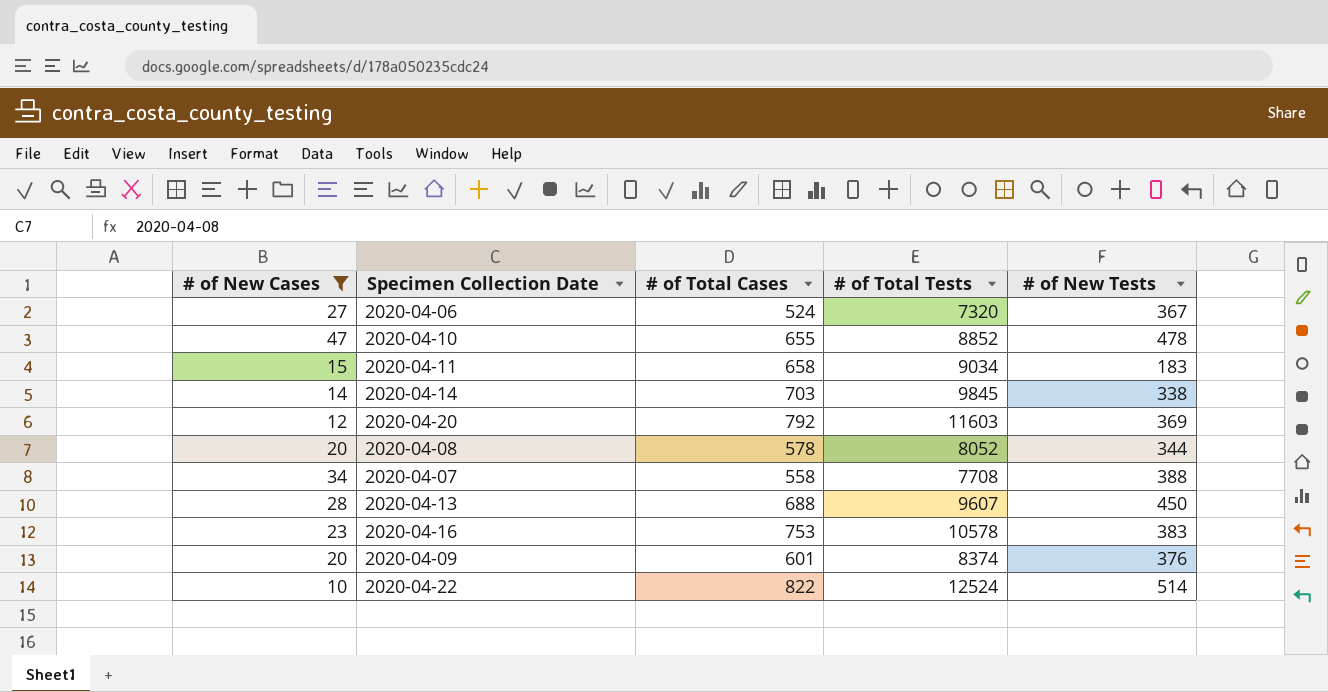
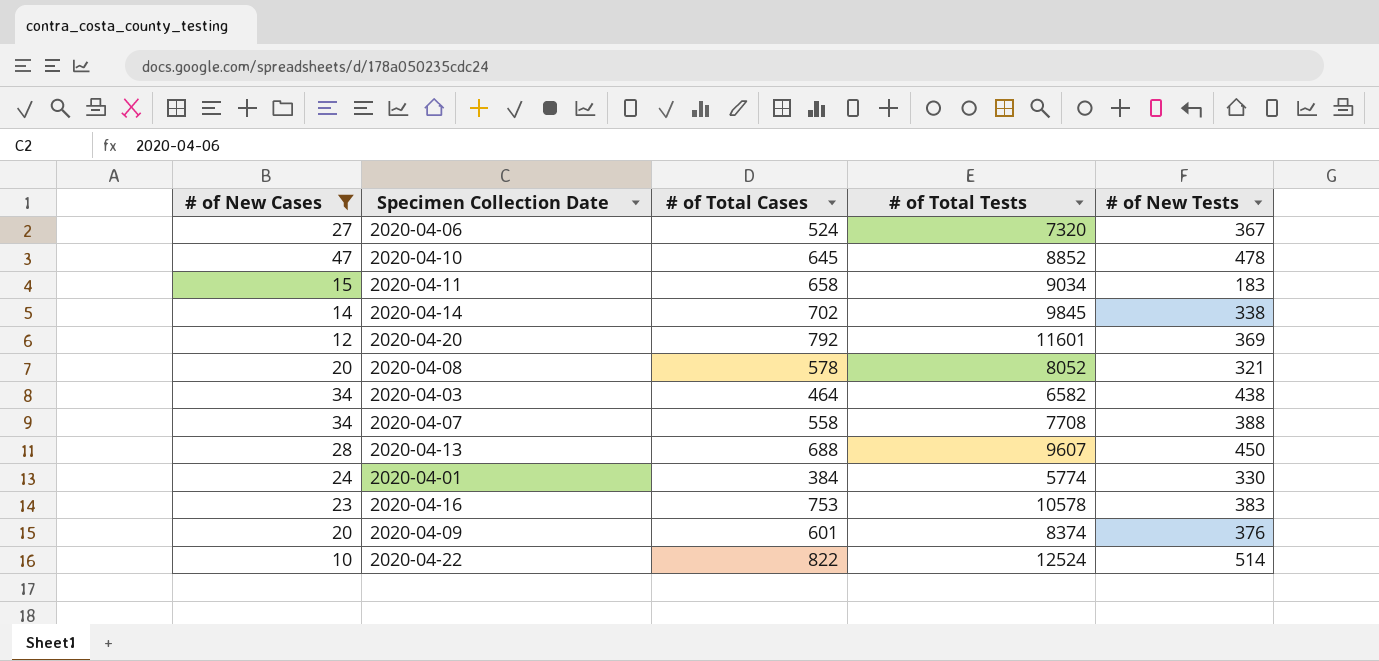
2020-04-10 | # of Total Cases: 655 -> 645
2020-04-14 | # of Total Cases: 703 -> 702
2020-04-20 | # of Total Tests: 11603 -> 11601
2020-04-08 | # of New Tests: 344 -> 321
row 2020-04-03: none -> 34 | 464 | 6582 | 438
row 2020-04-01: none -> 24 | 384 | 5774 | 330

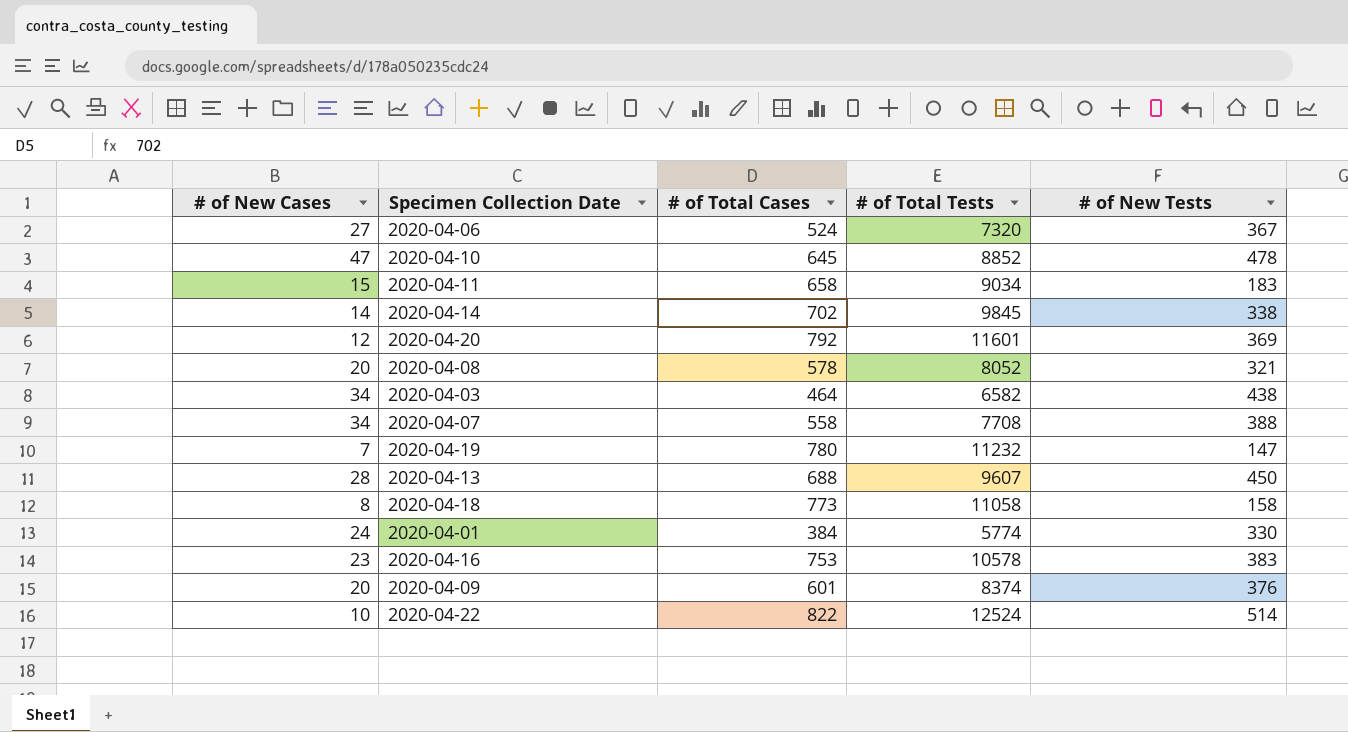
filter: # of New Cases >= 10 -> none

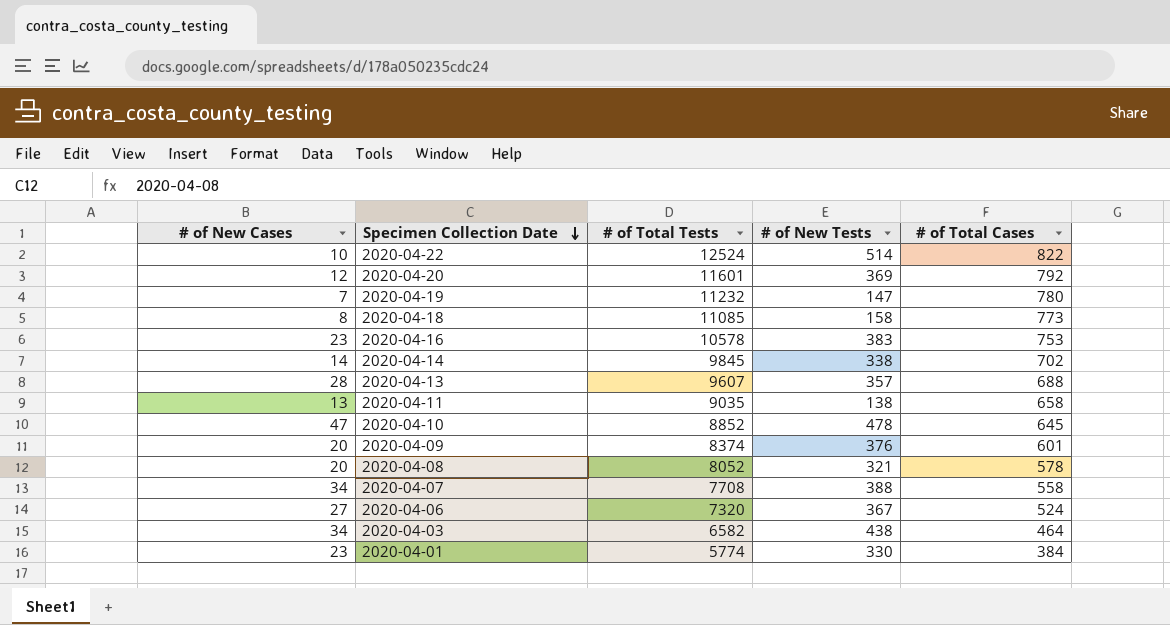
row order: none -> Specimen Collection Date descending
column # of Total Cases | position: 3 -> 5
2020-04-18 | # of Total Tests: 11058 -> 11085
2020-04-13 | # of New Tests: 450 -> 357
2020-04-11 | # of New Cases: 15 -> 13
2020-04-11 | # of Total Tests: 9034 -> 9035
2020-04-11 | # of New Tests: 183 -> 138
2020-04-01 | # of New Cases: 24 -> 23

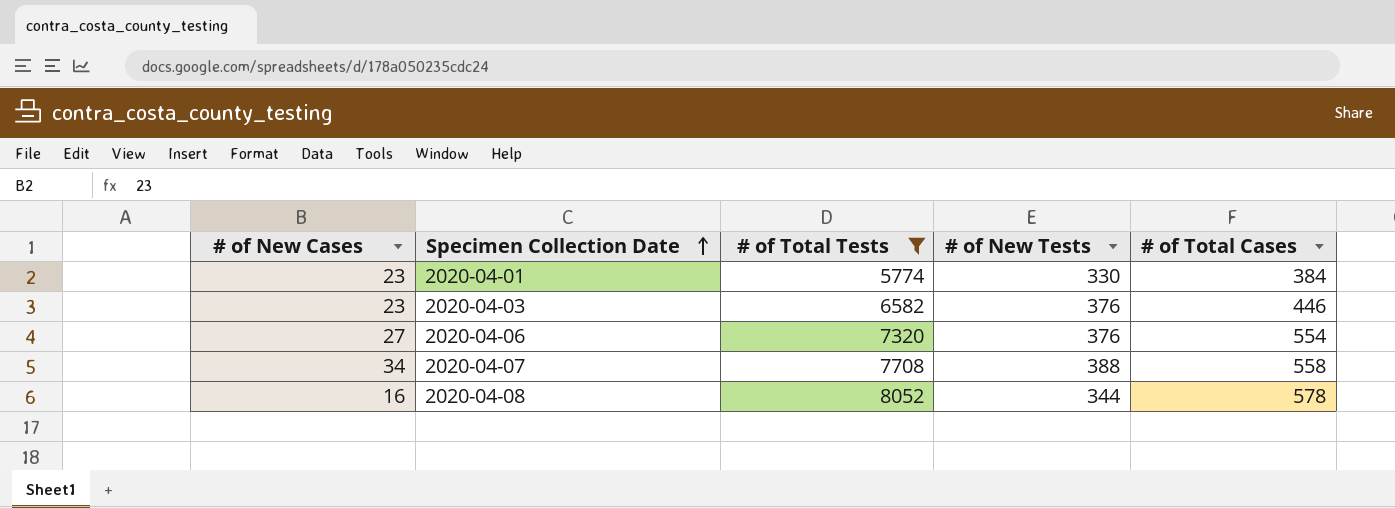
filter: none -> # of Total Tests <= 8052
row order: Specimen Collection Date descending -> Specimen Collection Date ascending
2020-04-03 | # of New Cases: 34 -> 23
2020-04-03 | # of New Tests: 438 -> 376
2020-04-03 | # of Total Cases: 464 -> 446
2020-04-06 | # of New Tests: 367 -> 376
2020-04-06 | # of Total Cases: 524 -> 554
2020-04-08 | # of New Cases: 20 -> 16
2020-04-08 | # of New Tests: 321 -> 344

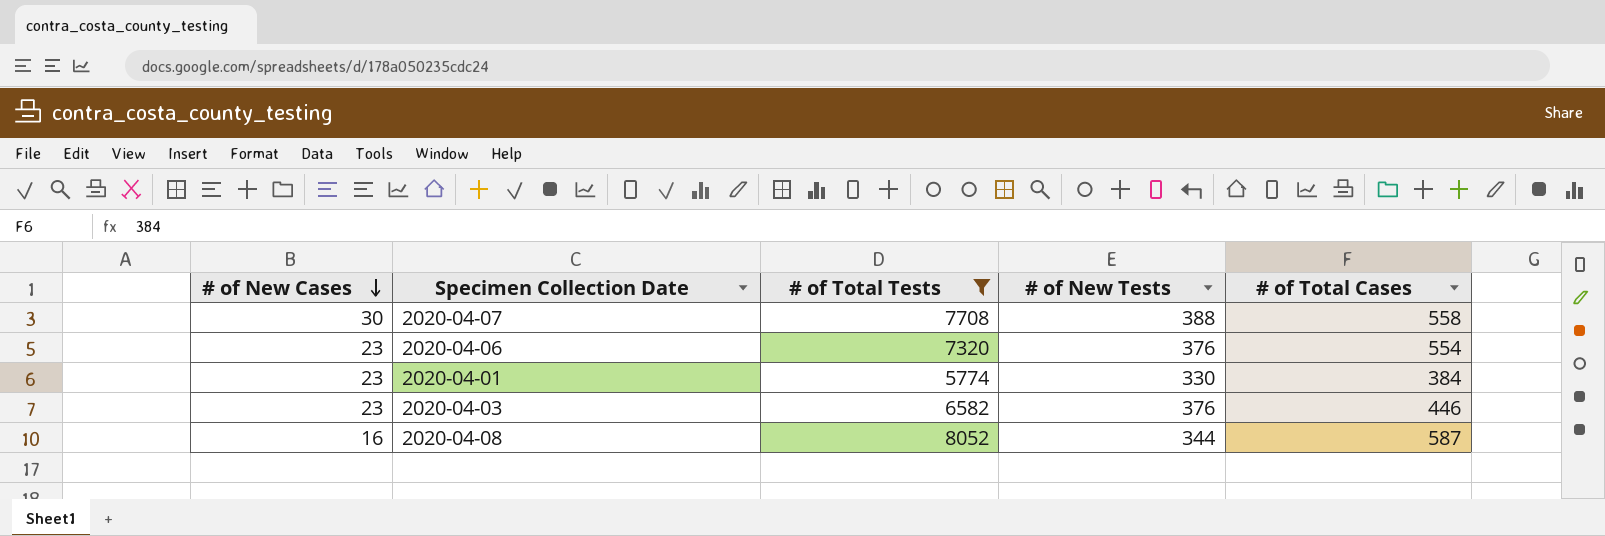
row order: Specimen Collection Date ascending -> # of New Cases descending
2020-04-07 | # of New Cases: 34 -> 30
2020-04-06 | # of New Cases: 27 -> 23
2020-04-08 | # of Total Cases: 578 -> 587

